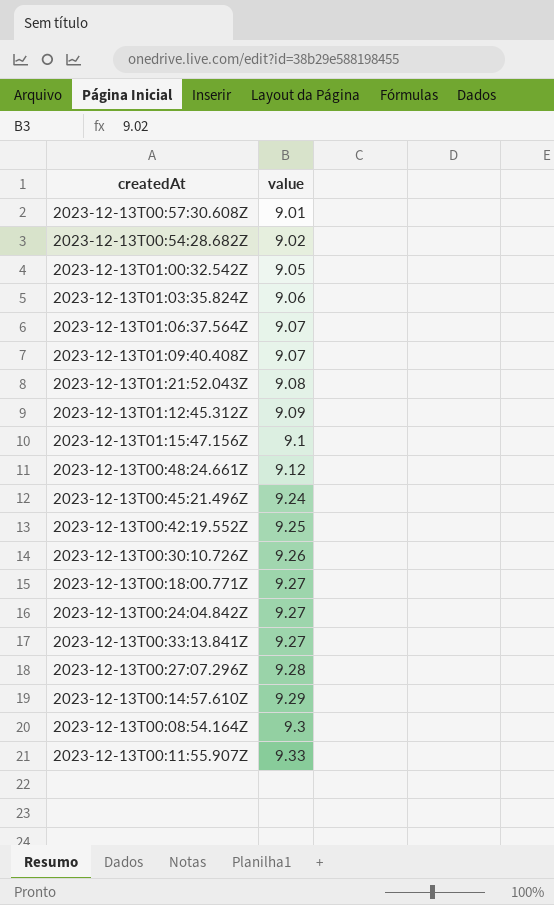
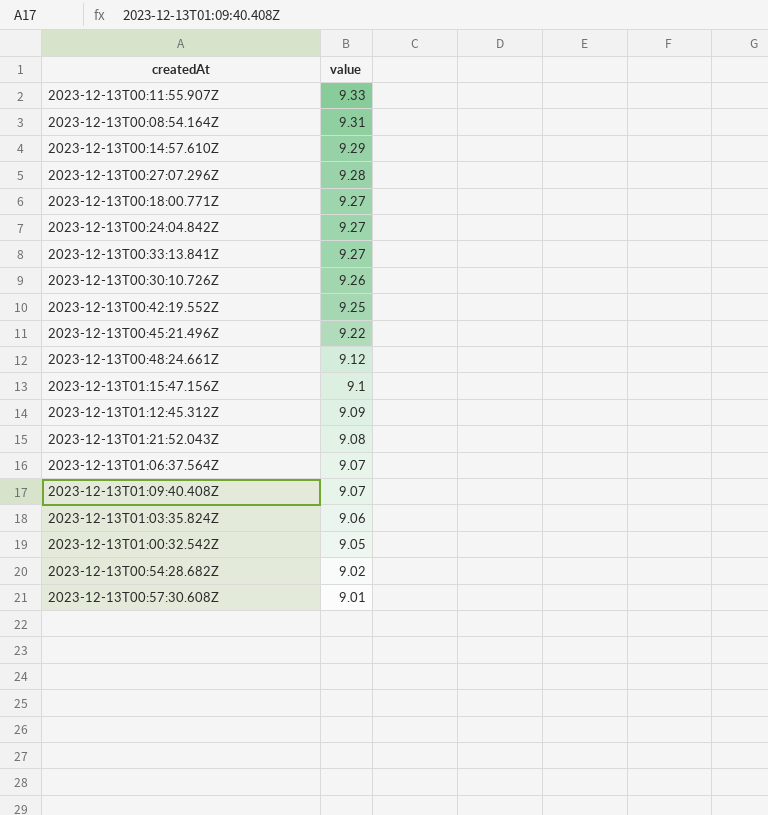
row order: value ascending -> value descending
2023-12-13T00:08:54.164Z | value: 9.3 -> 9.31
2023-12-13T00:45:21.496Z | value: 9.24 -> 9.22

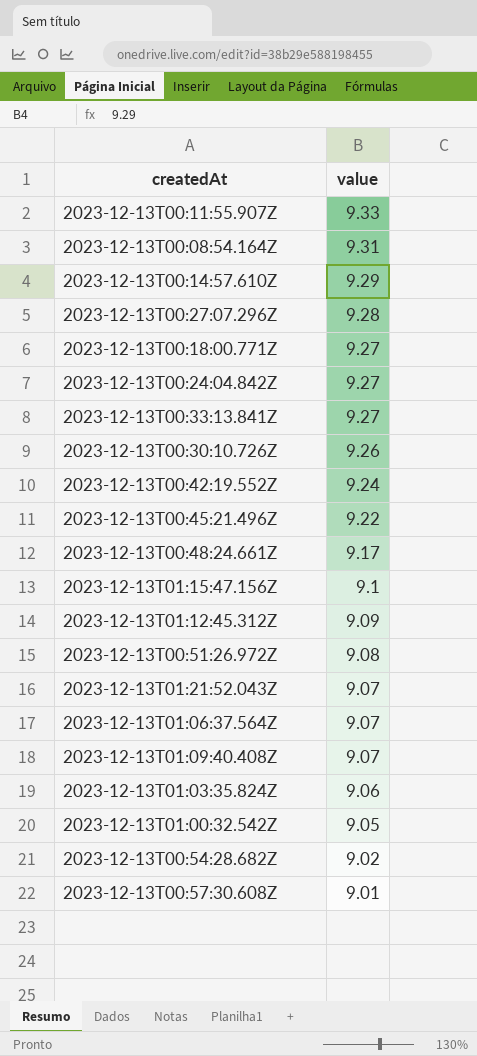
2023-12-13T00:42:19.552Z | value: 9.25 -> 9.24
2023-12-13T00:48:24.661Z | value: 9.12 -> 9.17
row 2023-12-13T00:51:26.972Z: none -> 9.08
2023-12-13T01:21:52.043Z | value: 9.08 -> 9.07

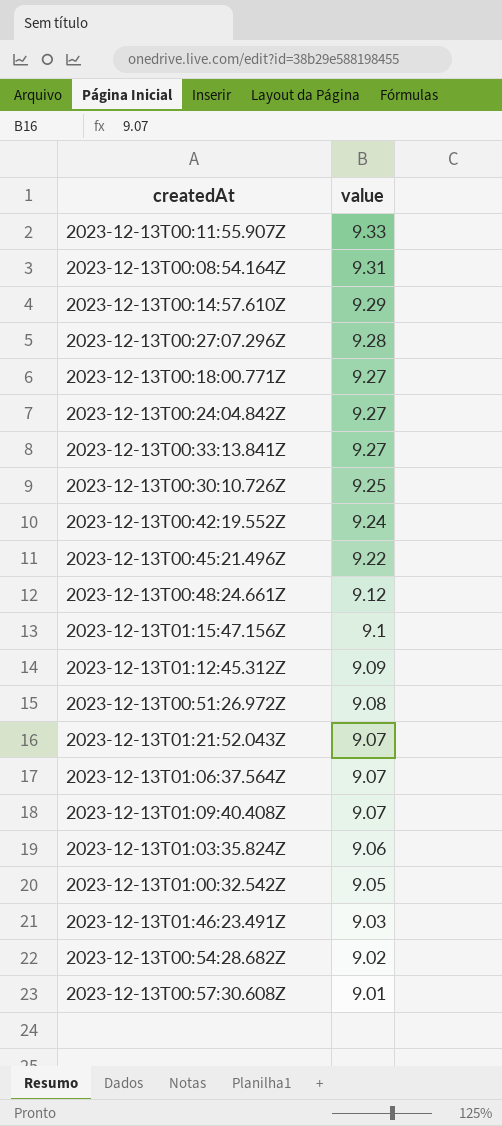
2023-12-13T00:30:10.726Z | value: 9.26 -> 9.25
2023-12-13T00:48:24.661Z | value: 9.17 -> 9.12
row 2023-12-13T01:46:23.491Z: none -> 9.03

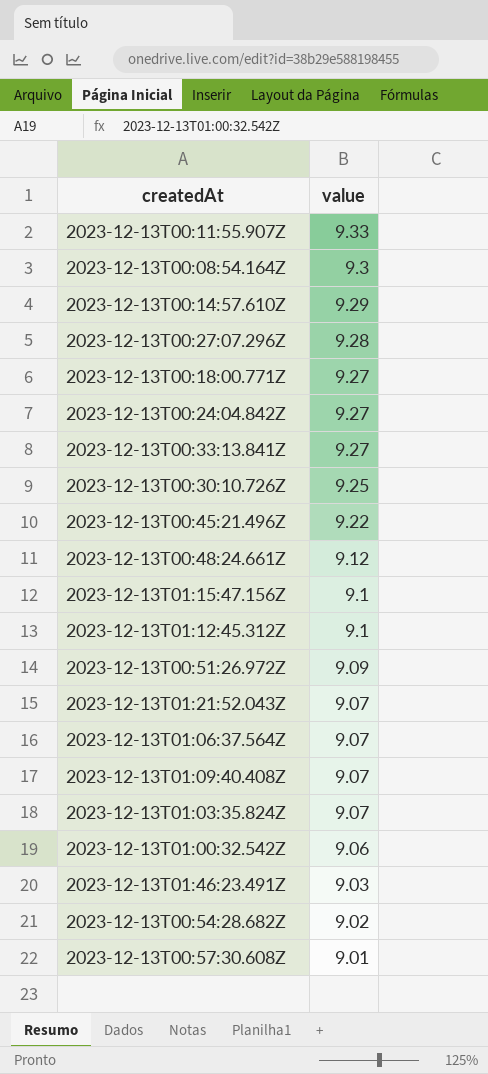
row 2023-12-13T00:42:19.552Z: 9.24 -> none
2023-12-13T00:08:54.164Z | value: 9.31 -> 9.3
2023-12-13T01:12:45.312Z | value: 9.09 -> 9.1
2023-12-13T00:51:26.972Z | value: 9.08 -> 9.09
2023-12-13T01:03:35.824Z | value: 9.06 -> 9.07
2023-12-13T01:00:32.542Z | value: 9.05 -> 9.06

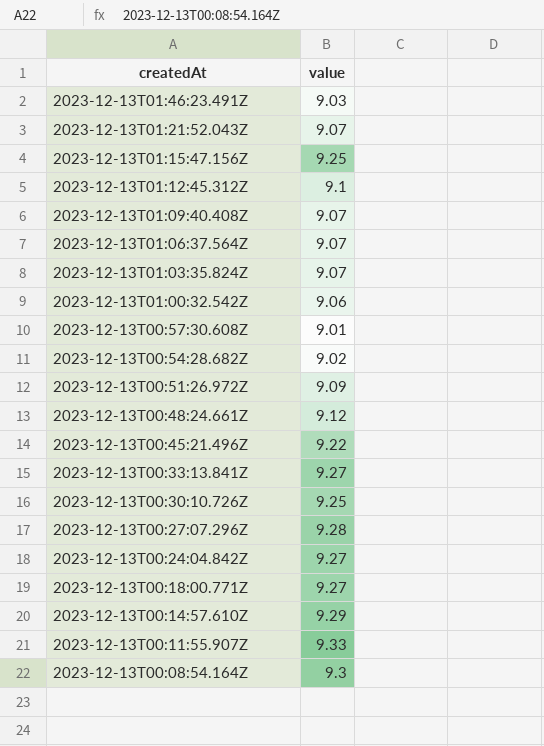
row order: value descending -> createdAt descending
2023-12-13T01:15:47.156Z | value: 9.1 -> 9.25

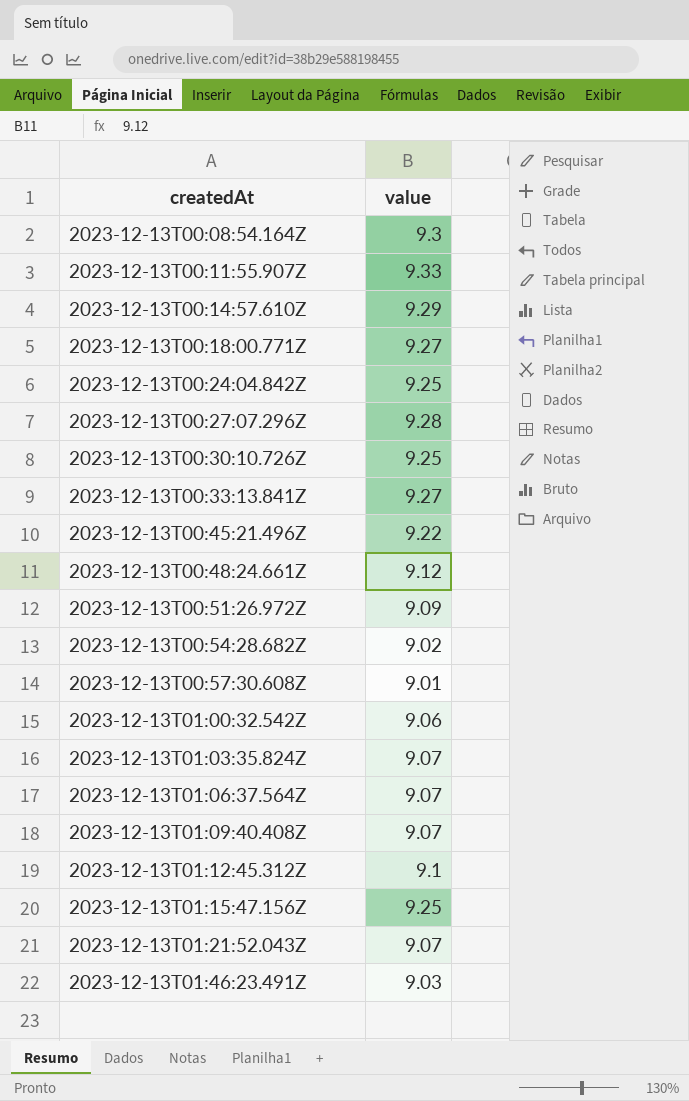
row order: createdAt descending -> createdAt ascending
2023-12-13T00:24:04.842Z | value: 9.27 -> 9.25

